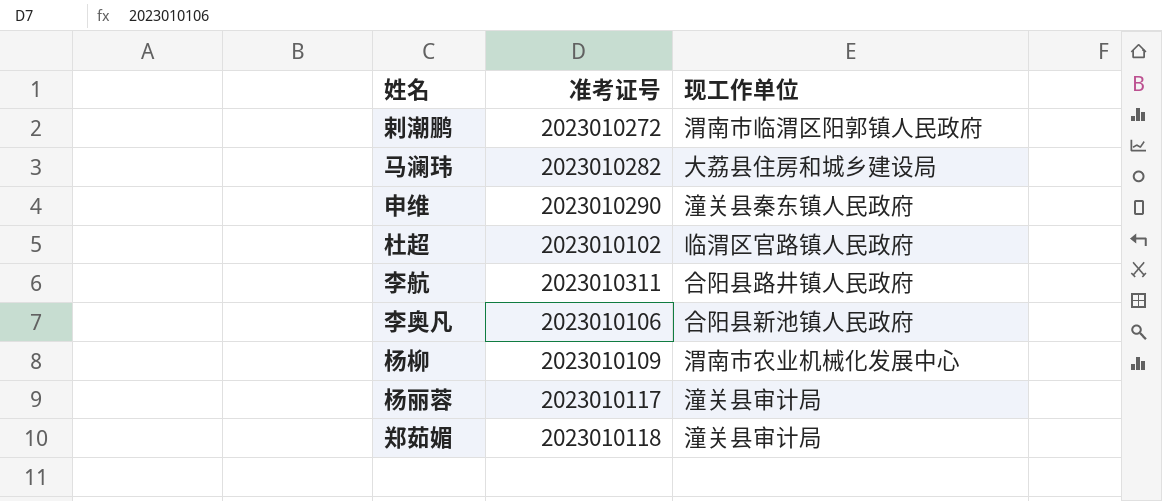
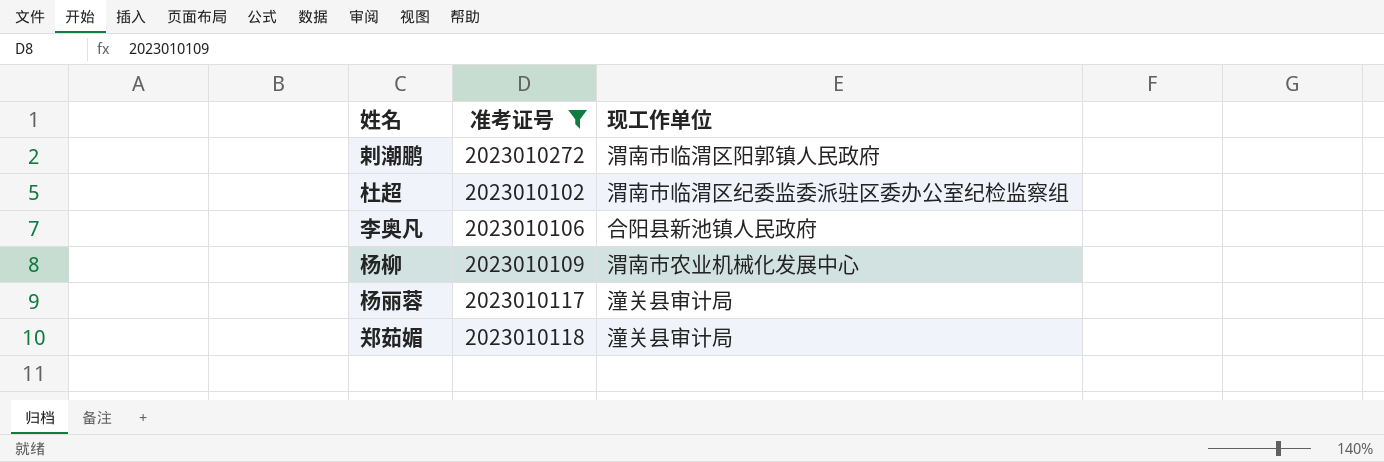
filter: none -> 准考证号 <= 2023010272
杜超 | 现工作单位: 临渭区官路镇人民政府 -> 渭南市临渭区纪委监委派驻区委办公室纪检监察组

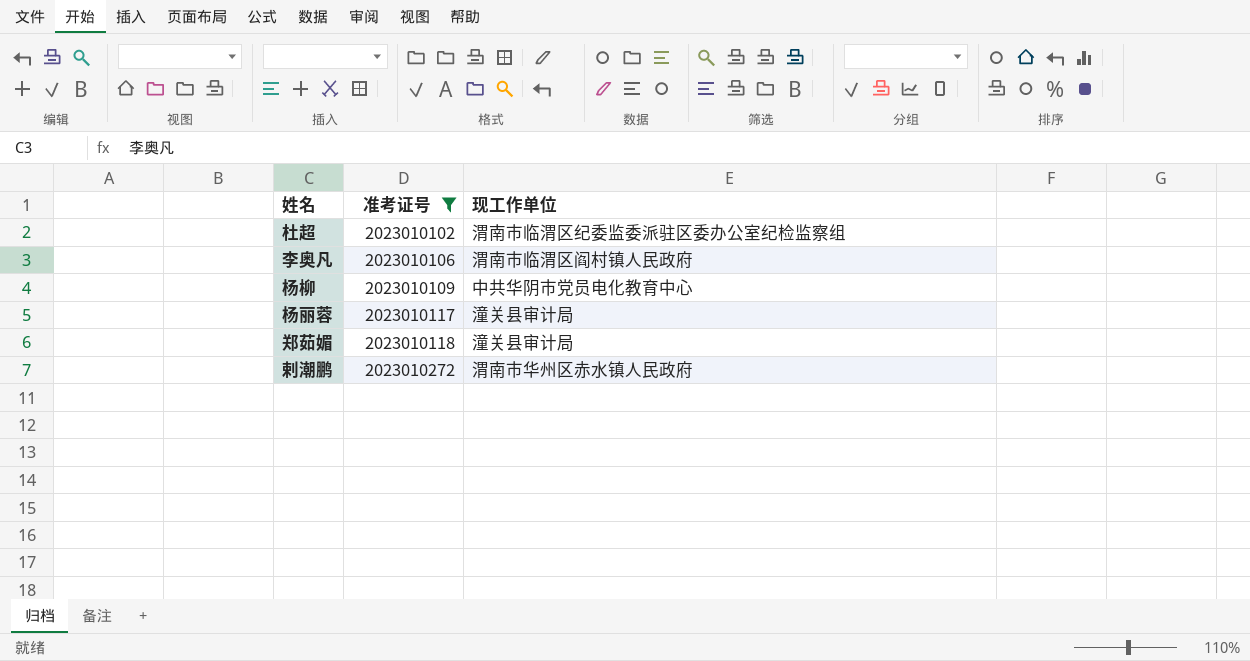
row order: none -> 准考证号 ascending
李奥凡 | 现工作单位: 合阳县新池镇人民政府 -> 渭南市临渭区阎村镇人民政府
杨柳 | 现工作单位: 渭南市农业机械化发展中心 -> 中共华阴市党员电化教育中心
剌潮鹏 | 现工作单位: 渭南市临渭区阳郭镇人民政府 -> 渭南市华州区赤水镇人民政府

